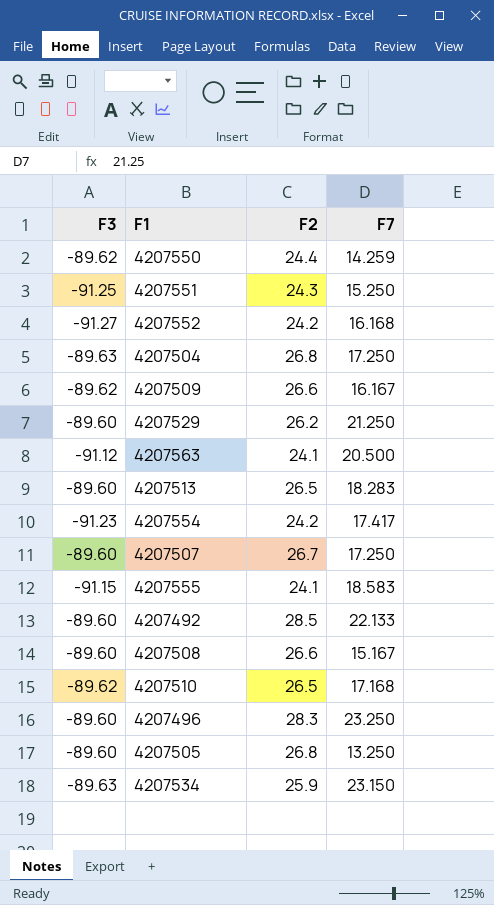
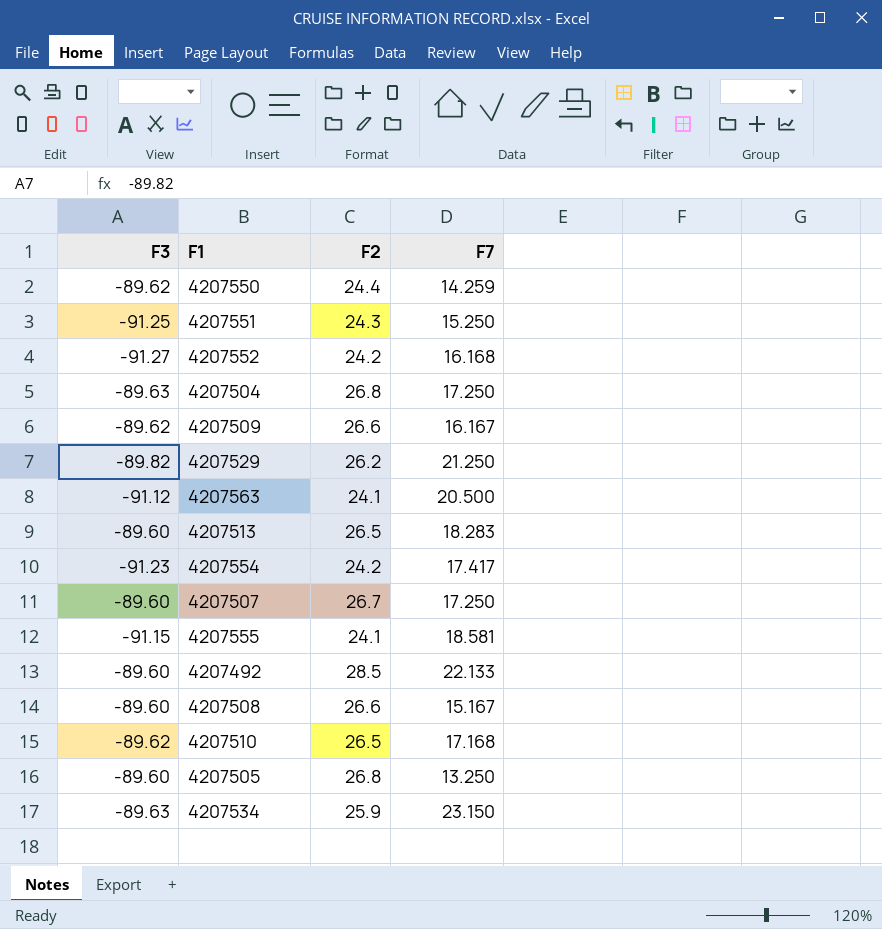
row 4207496: -89.60 | 28.3 | 23.250 -> none
4207529 | F3: -89.60 -> -89.82
4207555 | F7: 18.583 -> 18.581

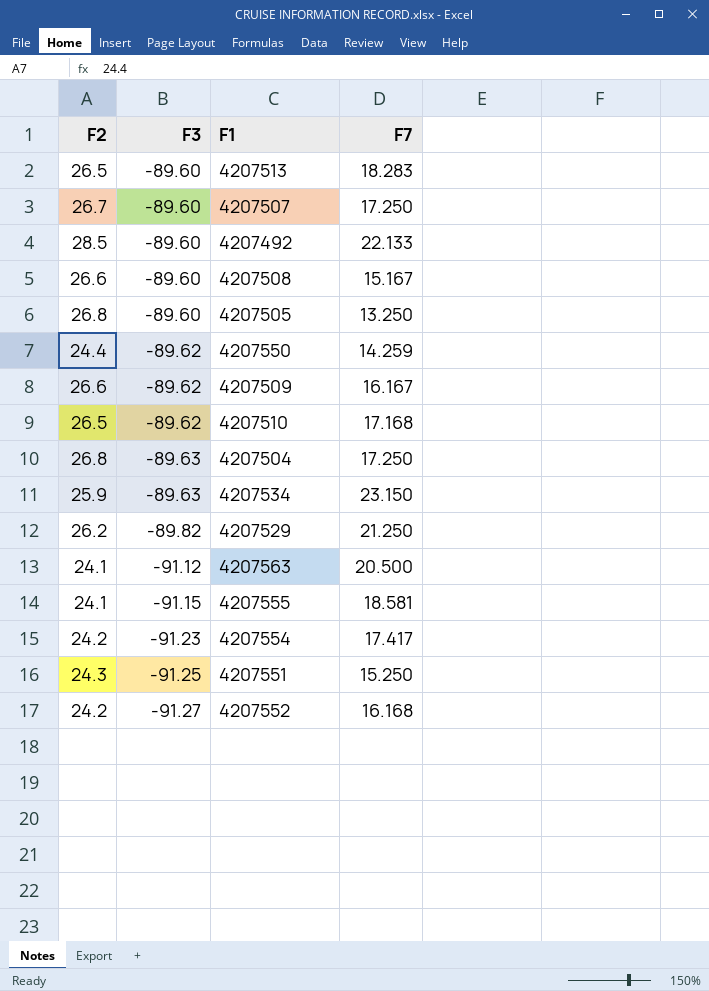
row order: none -> F3 descending
column F2 | position: 3 -> 1

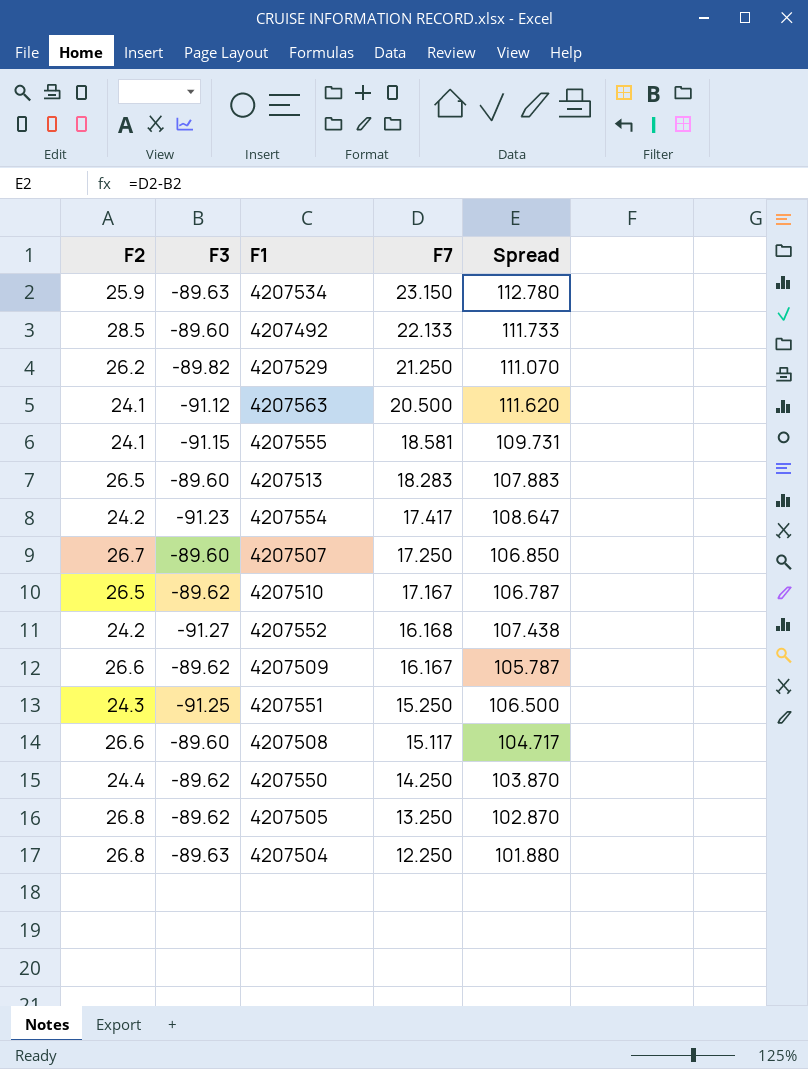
row order: F3 descending -> F7 descending
column Spread | formula: none -> [F7] - [F3]
4207510 | F7: 17.168 -> 17.167
4207508 | F7: 15.167 -> 15.117
4207550 | F7: 14.259 -> 14.250
4207505 | F3: -89.60 -> -89.62
4207504 | F7: 17.250 -> 12.250

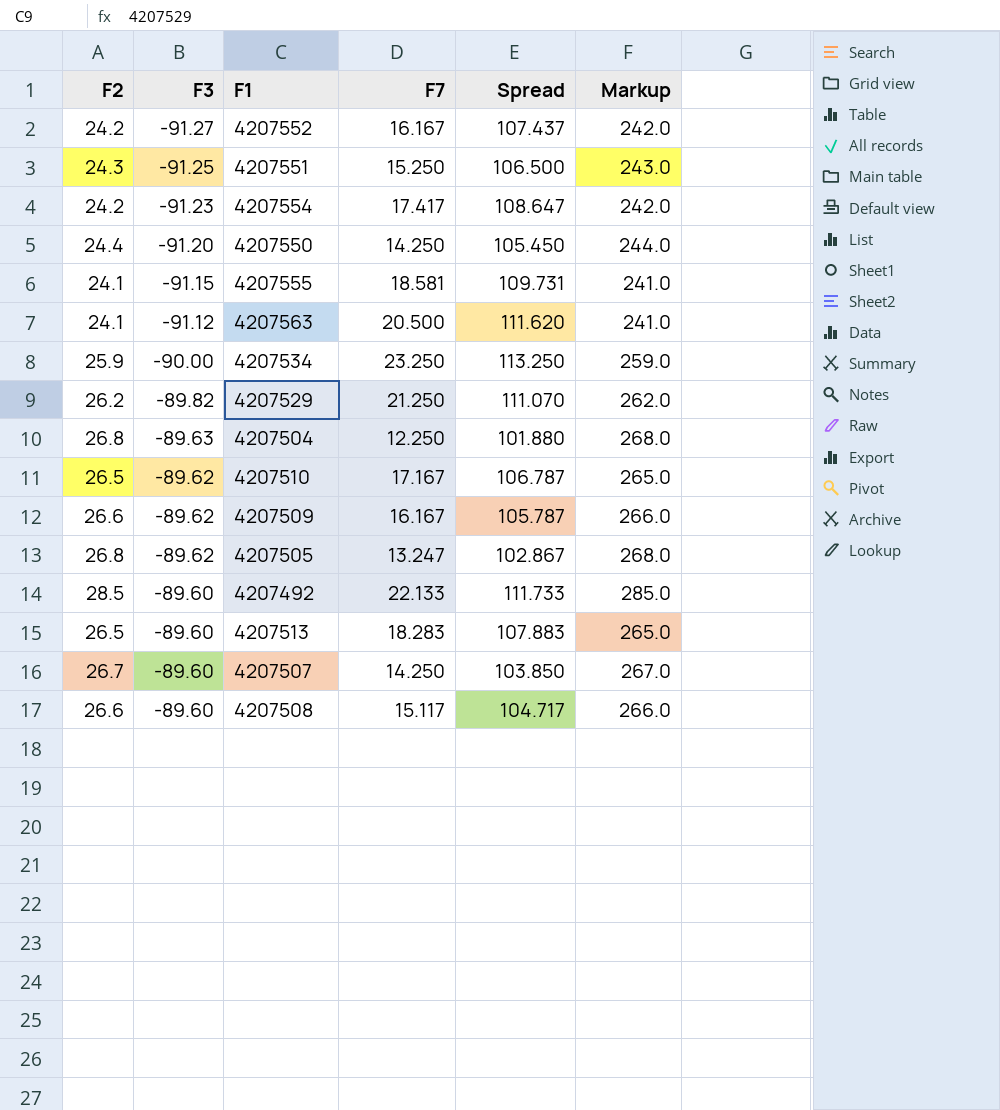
row order: F7 descending -> F3 ascending
column Markup | formula: none -> [F2] * 10
4207552 | F7: 16.168 -> 16.167
4207552 | Spread: 107.438 -> 107.437
4207550 | F3: -89.62 -> -91.20
4207550 | Spread: 103.870 -> 105.450
4207534 | F3: -89.63 -> -90.00
4207534 | F7: 23.150 -> 23.250
4207534 | Spread: 112.780 -> 113.250
4207505 | F7: 13.250 -> 13.247
4207505 | Spread: 102.870 -> 102.867
4207507 | F7: 17.250 -> 14.250
4207507 | Spread: 106.850 -> 103.850

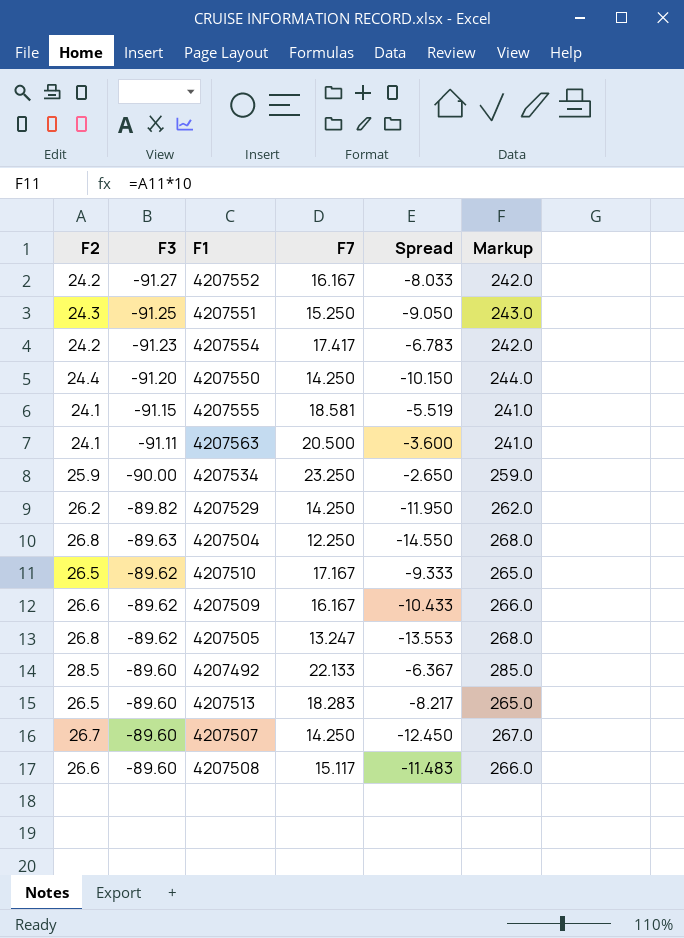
column Spread | formula: [F7] - [F3] -> [F7] - [F2]
4207563 | F3: -91.12 -> -91.11
4207529 | F7: 21.250 -> 14.250

